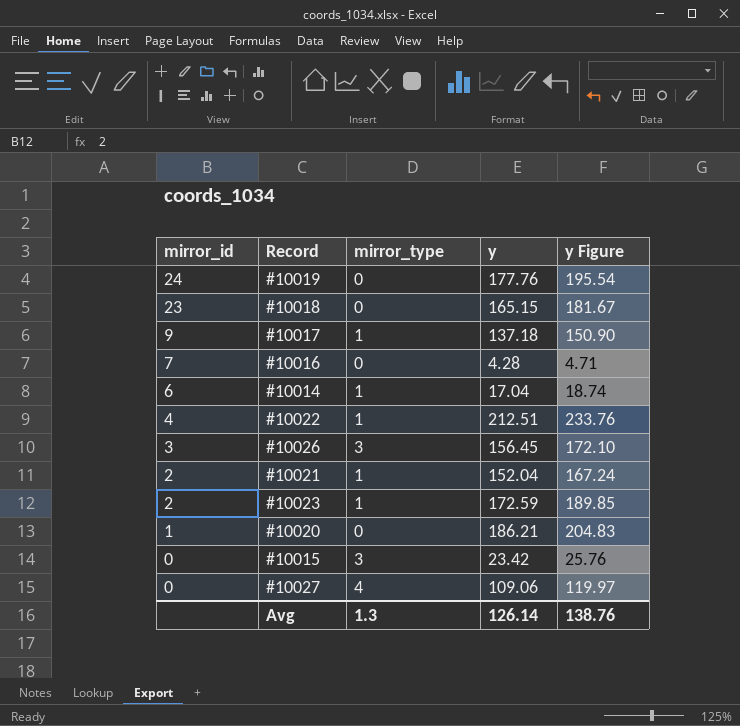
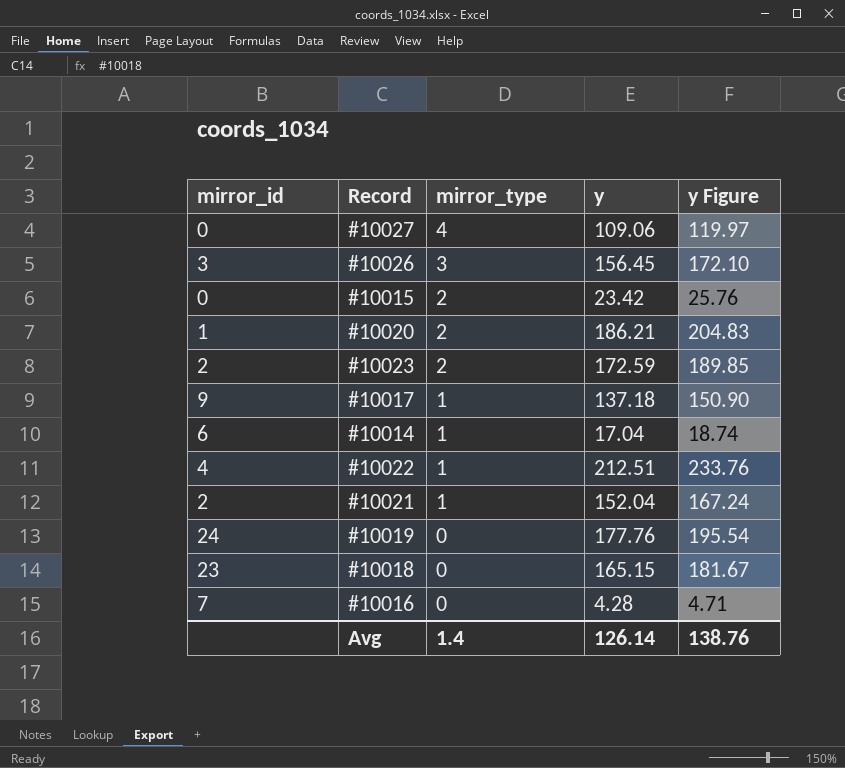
row order: mirror_id descending -> mirror_type descending
#10015 | mirror_type: 3 -> 2
#10020 | mirror_type: 0 -> 2
#10023 | mirror_type: 1 -> 2
Avg | mirror_type: 1.3 -> 1.4

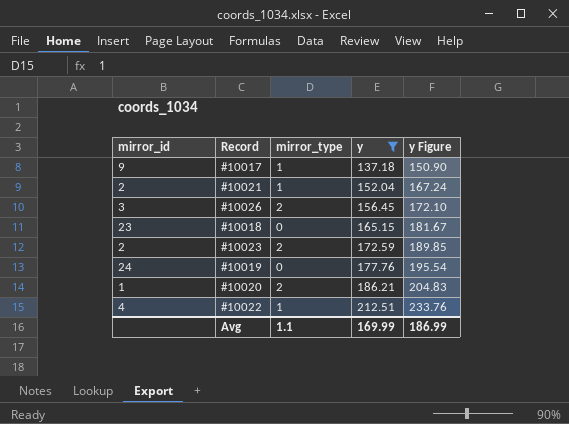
filter: none -> y >= 137.18
row order: mirror_type descending -> y ascending
#10026 | mirror_type: 3 -> 2
Avg | mirror_type: 1.4 -> 1.1
Avg | y: 126.14 -> 169.99
Avg | y Figure: 138.76 -> 186.99

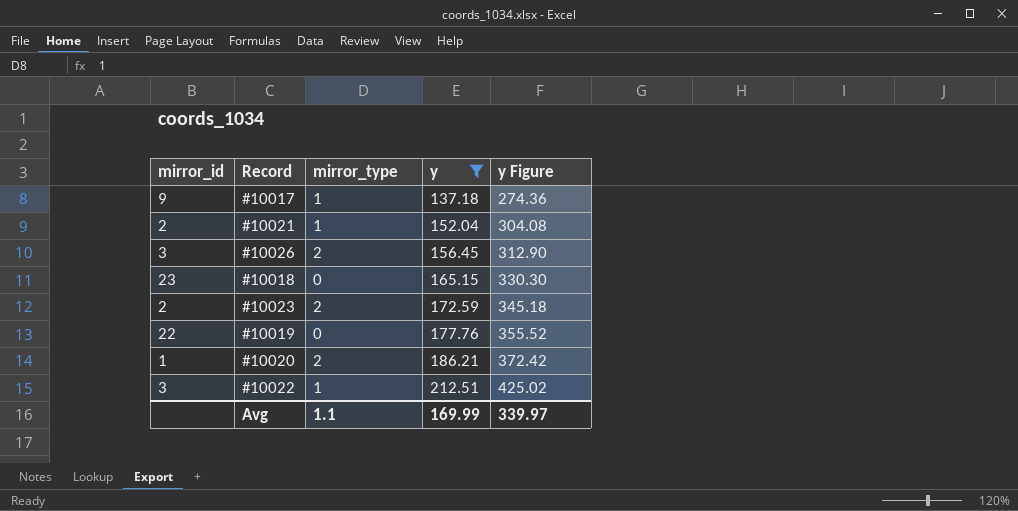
column y Figure | formula: [y] * 1.1 -> [y] * 2
#10019 | mirror_id: 24 -> 22
#10022 | mirror_id: 4 -> 3
Avg | y Figure: 186.99 -> 339.97

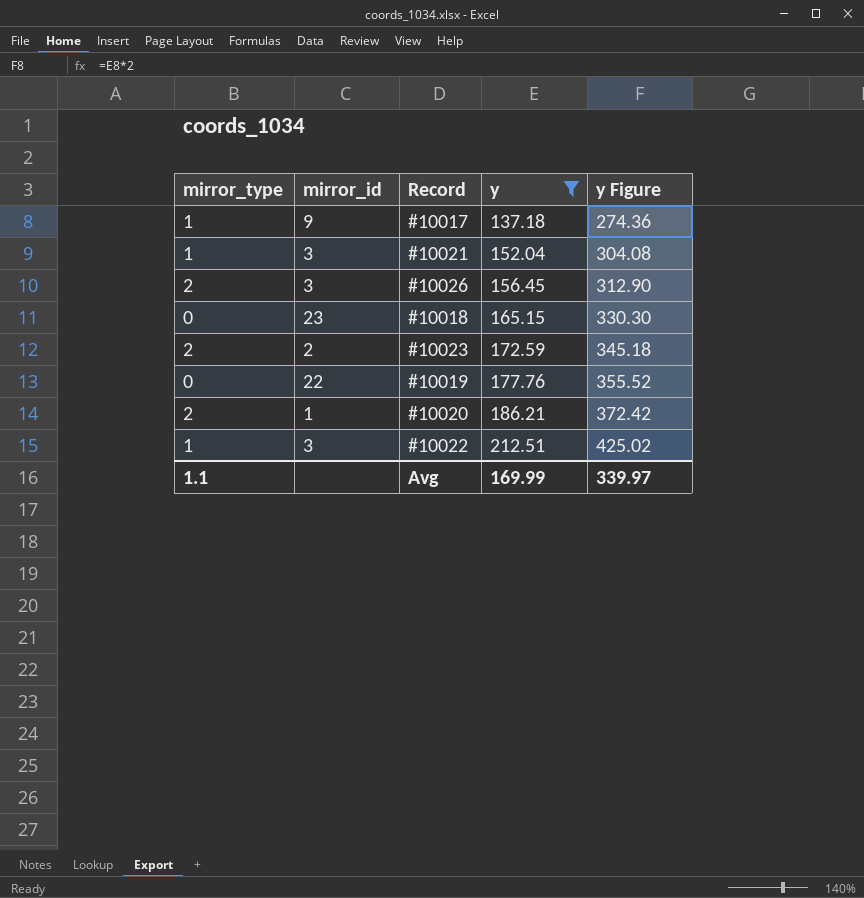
column mirror_type | position: 3 -> 1
#10021 | mirror_id: 2 -> 3

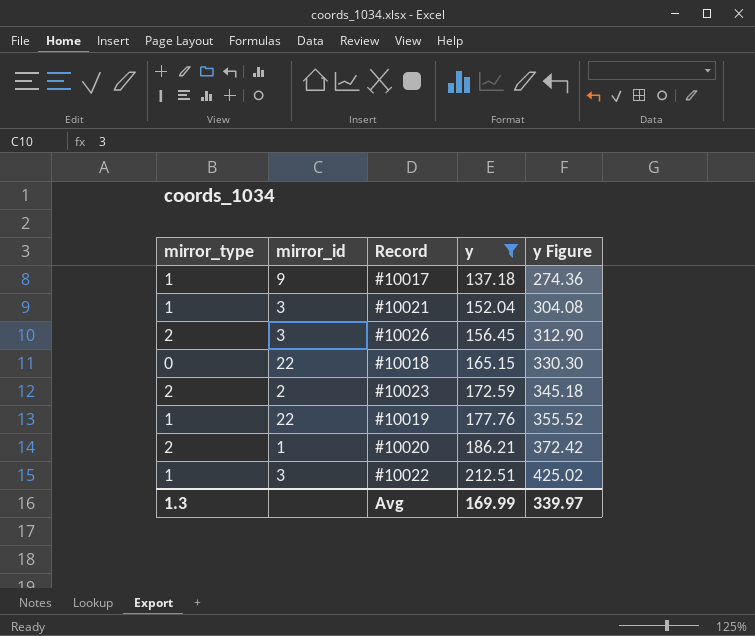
#10018 | mirror_id: 23 -> 22
#10019 | mirror_type: 0 -> 1
Avg | mirror_type: 1.1 -> 1.3

